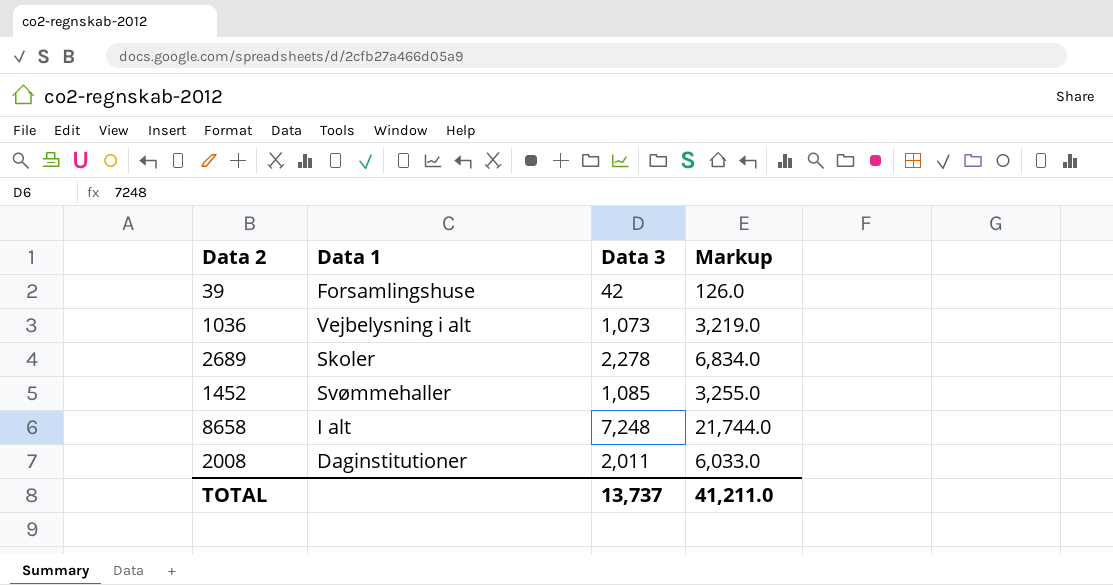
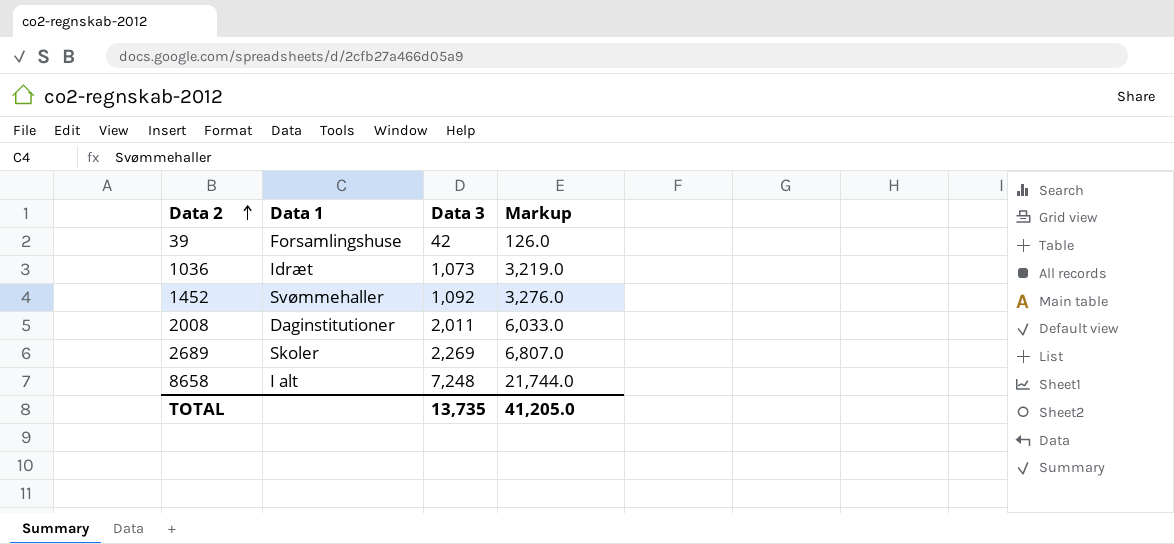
row order: none -> Data 2 ascending
1036 | Data 1: Vejbelysning i alt -> Idræt
1452 | Data 3: 1,085 -> 1,092
1452 | Markup: 3,255.0 -> 3,276.0
2689 | Data 3: 2,278 -> 2,269
2689 | Markup: 6,834.0 -> 6,807.0
TOTAL | Data 3: 13,737 -> 13,735
TOTAL | Markup: 41,211.0 -> 41,205.0

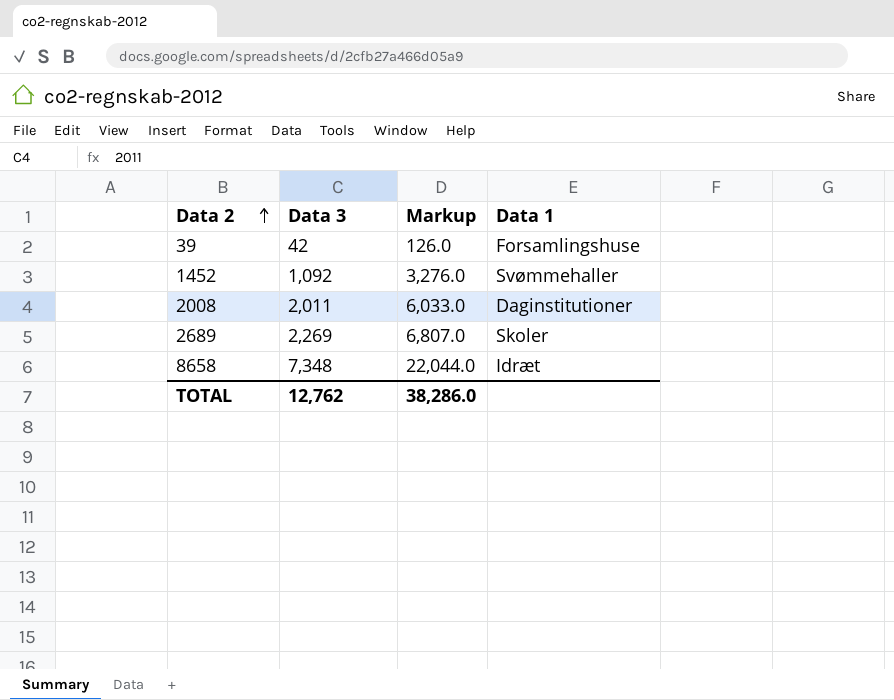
column Data 1 | position: 2 -> 4
row 1036: Idræt | 1,073 | 3,219.0 -> none
8658 | Data 3: 7,248 -> 7,348
8658 | Markup: 21,744.0 -> 22,044.0
8658 | Data 1: I alt -> Idræt
TOTAL | Data 3: 13,735 -> 12,762
TOTAL | Markup: 41,205.0 -> 38,286.0

